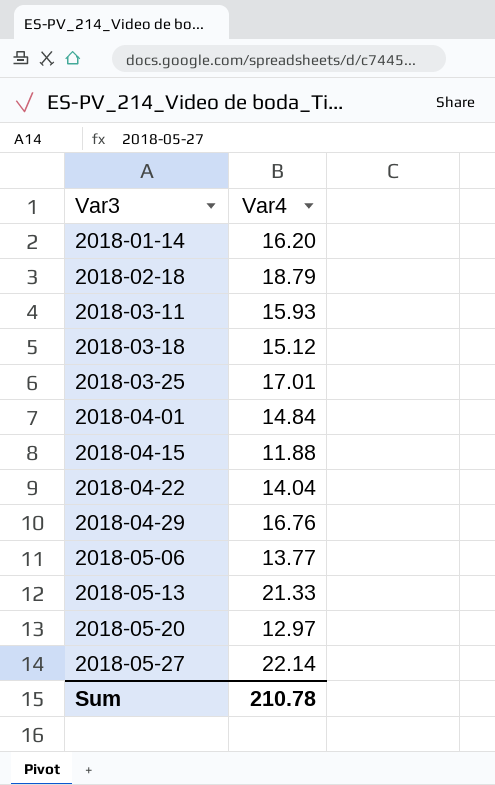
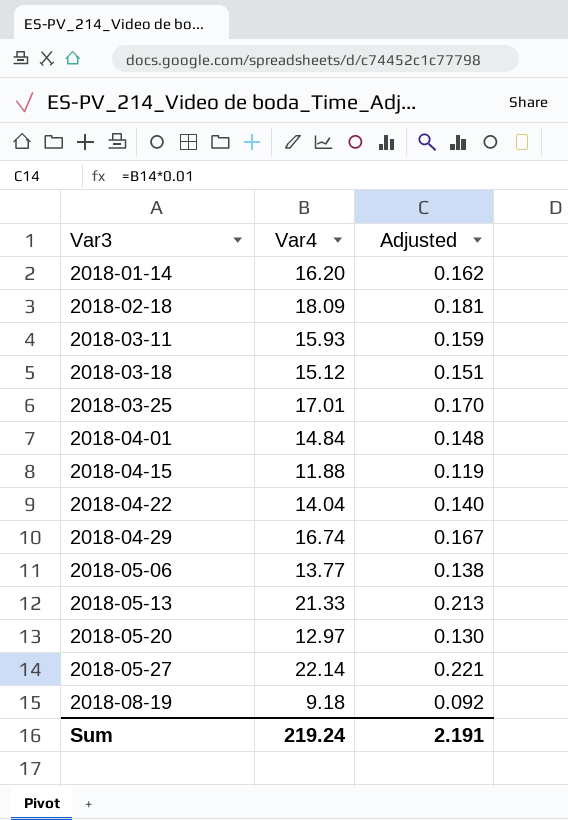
column Adjusted | formula: none -> [Var4] * 0.01
2018-02-18 | Var4: 18.79 -> 18.09
2018-04-29 | Var4: 16.76 -> 16.74
row 2018-08-19: none -> 9.18 | 0.092
Sum | Var4: 210.78 -> 219.24

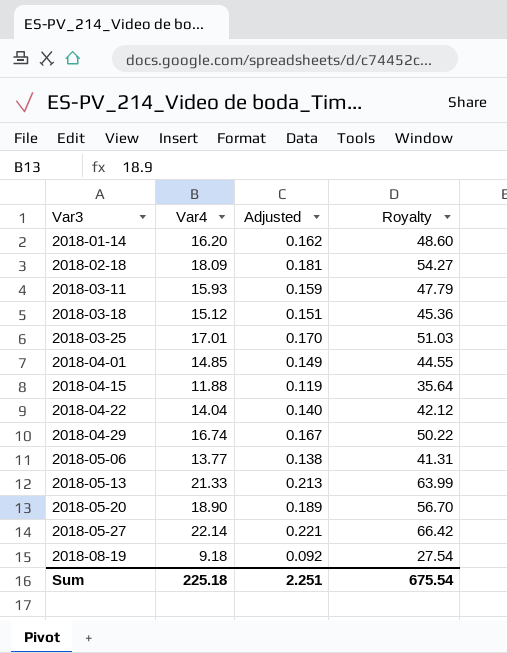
column Royalty | formula: none -> [Var4] * 3
2018-04-01 | Var4: 14.84 -> 14.85
2018-04-01 | Adjusted: 0.148 -> 0.149
2018-05-20 | Var4: 12.97 -> 18.90
2018-05-20 | Adjusted: 0.130 -> 0.189
Sum | Var4: 219.24 -> 225.18
Sum | Adjusted: 2.191 -> 2.251

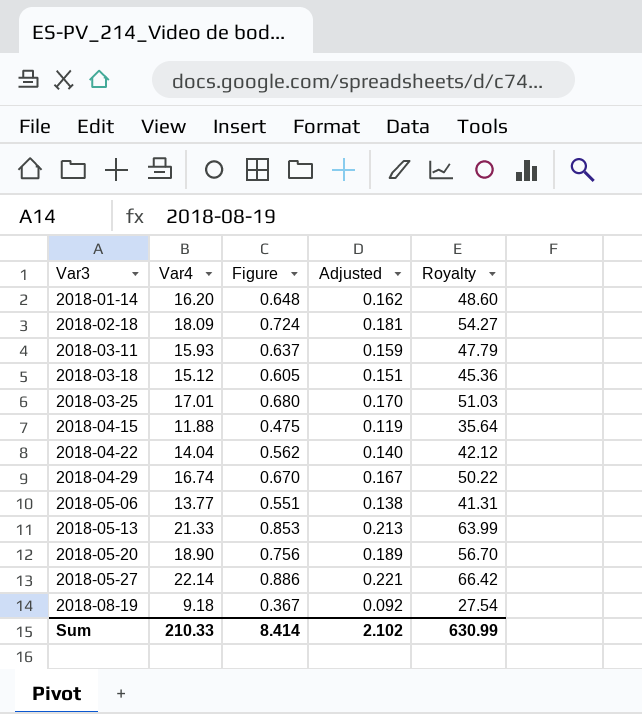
column Figure | formula: none -> [Var4] * 0.04
row 2018-04-01: 14.85 | 0.149 | 44.55 -> none
Sum | Var4: 225.18 -> 210.33
Sum | Adjusted: 2.251 -> 2.102
Sum | Royalty: 675.54 -> 630.99

